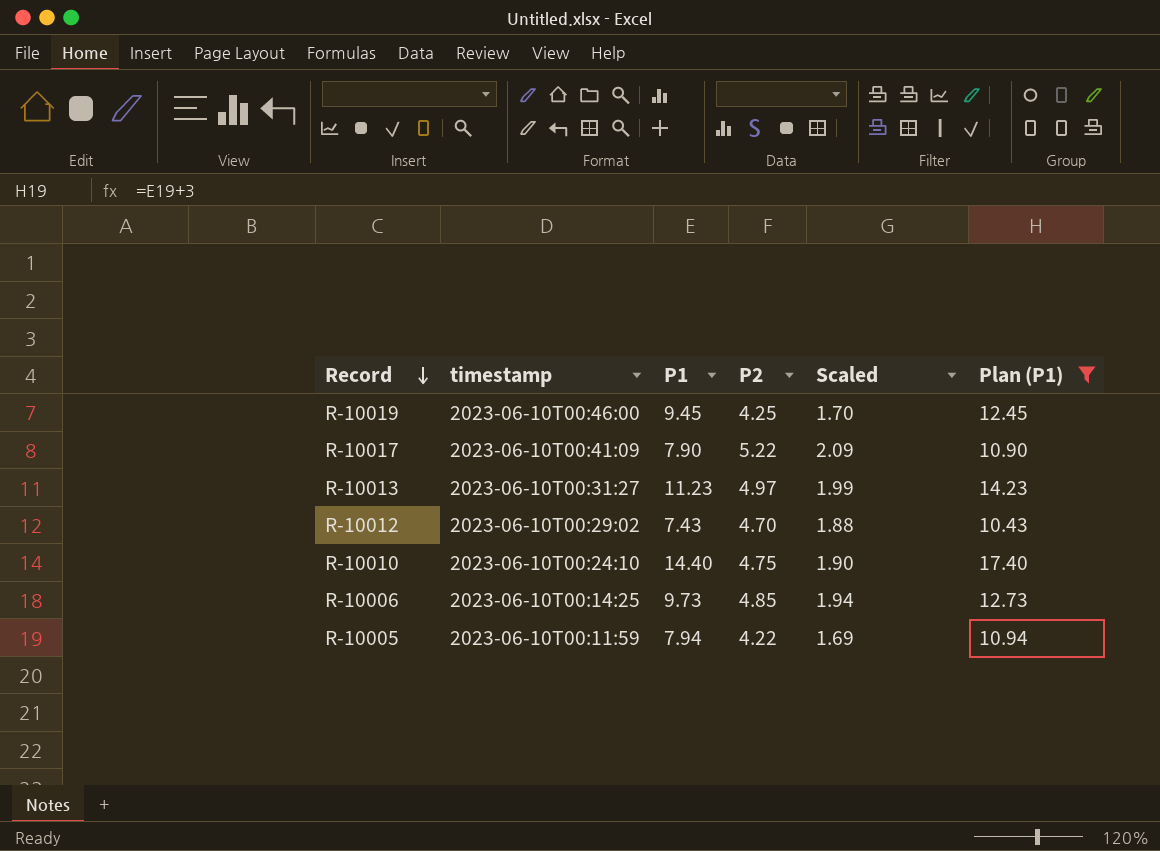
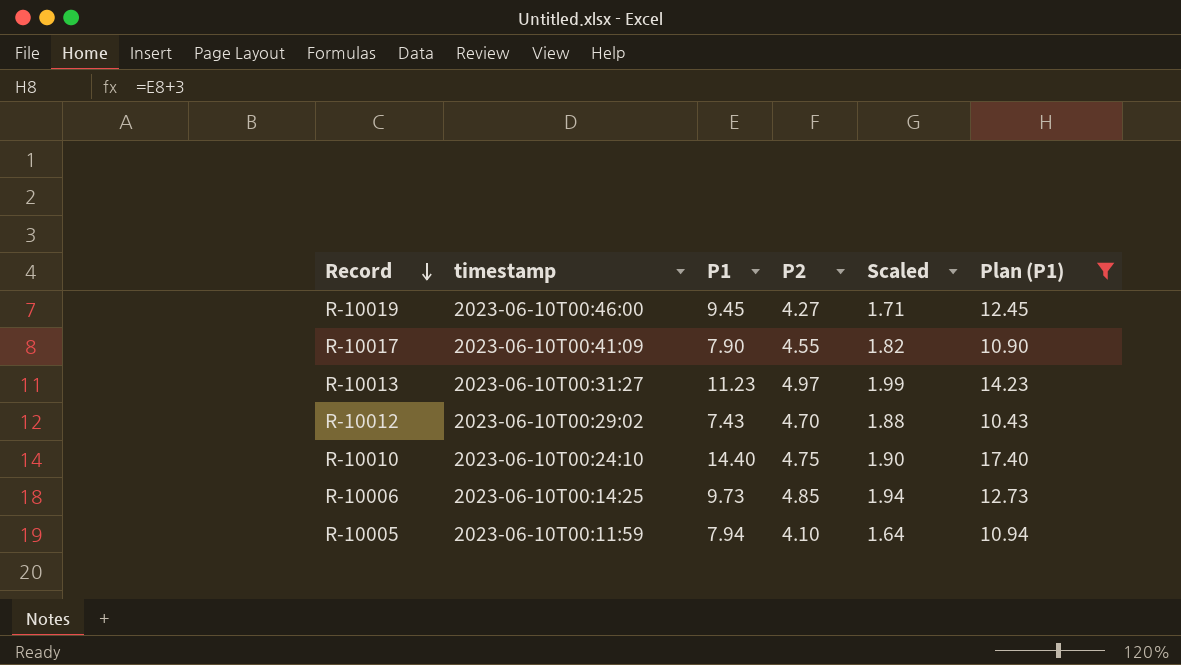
R-10019 | P2: 4.25 -> 4.27
R-10019 | Scaled: 1.70 -> 1.71
R-10017 | P2: 5.22 -> 4.55
R-10017 | Scaled: 2.09 -> 1.82
R-10005 | P2: 4.22 -> 4.10
R-10005 | Scaled: 1.69 -> 1.64

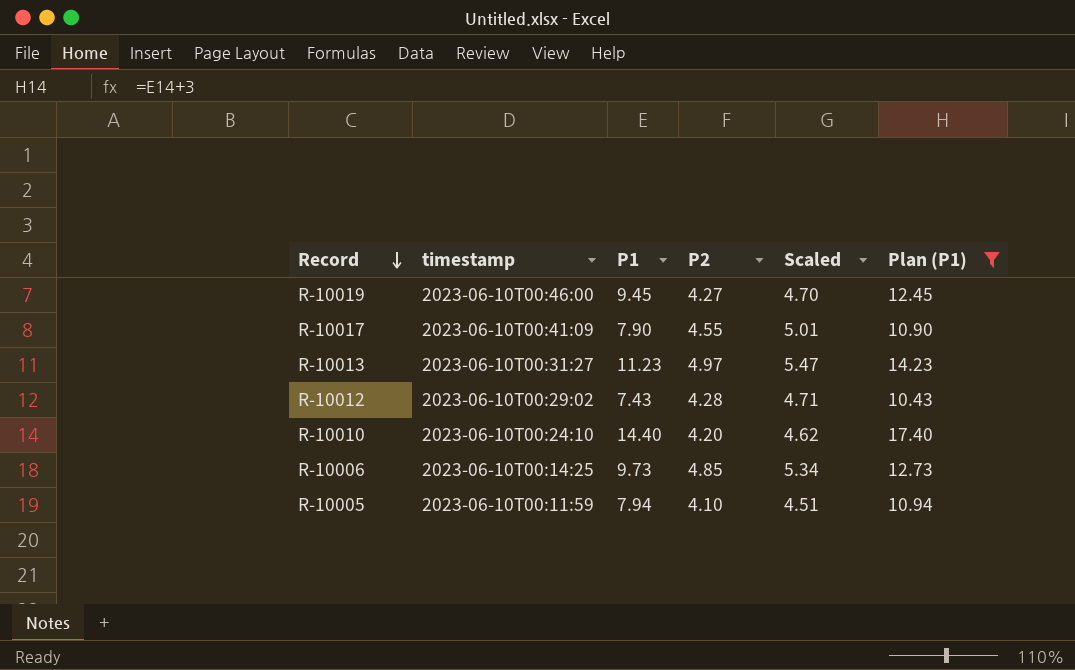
column Scaled | formula: [P2] * 0.4 -> [P2] * 1.1
R-10012 | P2: 4.70 -> 4.28
R-10010 | P2: 4.75 -> 4.20

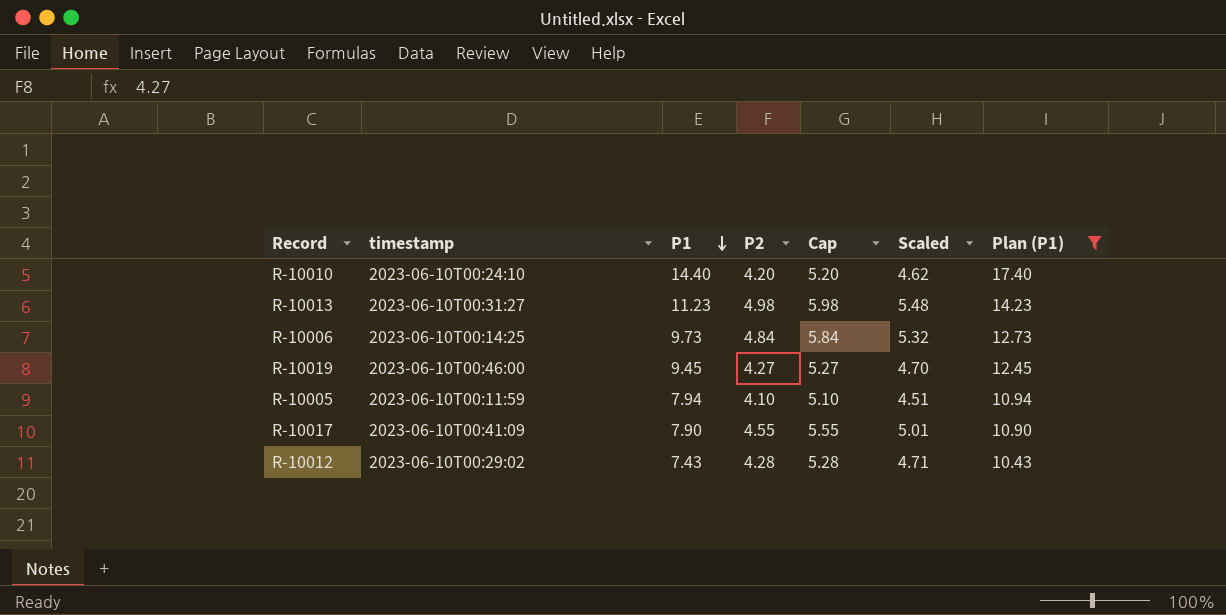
row order: Record descending -> P1 descending
column Cap | formula: none -> [P2] + 1
R-10013 | P2: 4.97 -> 4.98
R-10013 | Scaled: 5.47 -> 5.48
R-10006 | P2: 4.85 -> 4.84
R-10006 | Scaled: 5.34 -> 5.32

